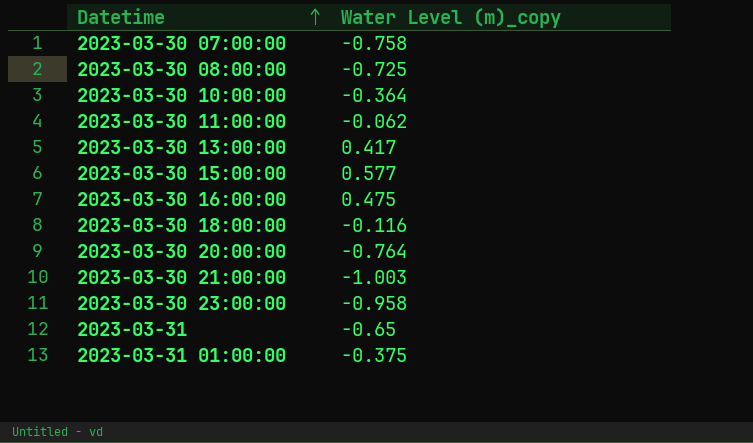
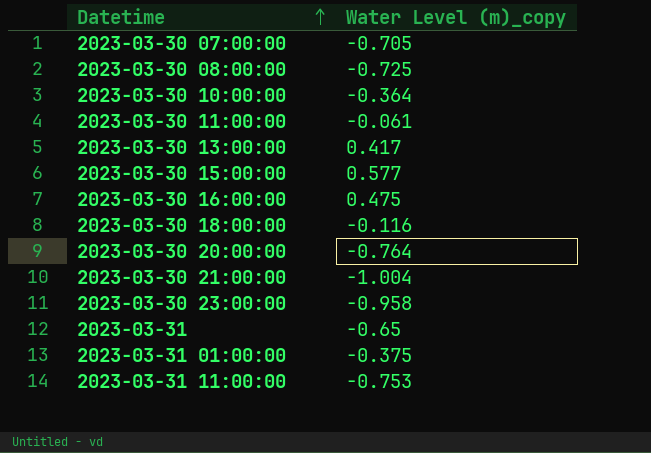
2023-03-30 07:00:00 | Water Level (m)_copy: -0.758 -> -0.705
2023-03-30 11:00:00 | Water Level (m)_copy: -0.062 -> -0.061
2023-03-30 21:00:00 | Water Level (m)_copy: -1.003 -> -1.004
row 2023-03-31 11:00:00: none -> -0.753

